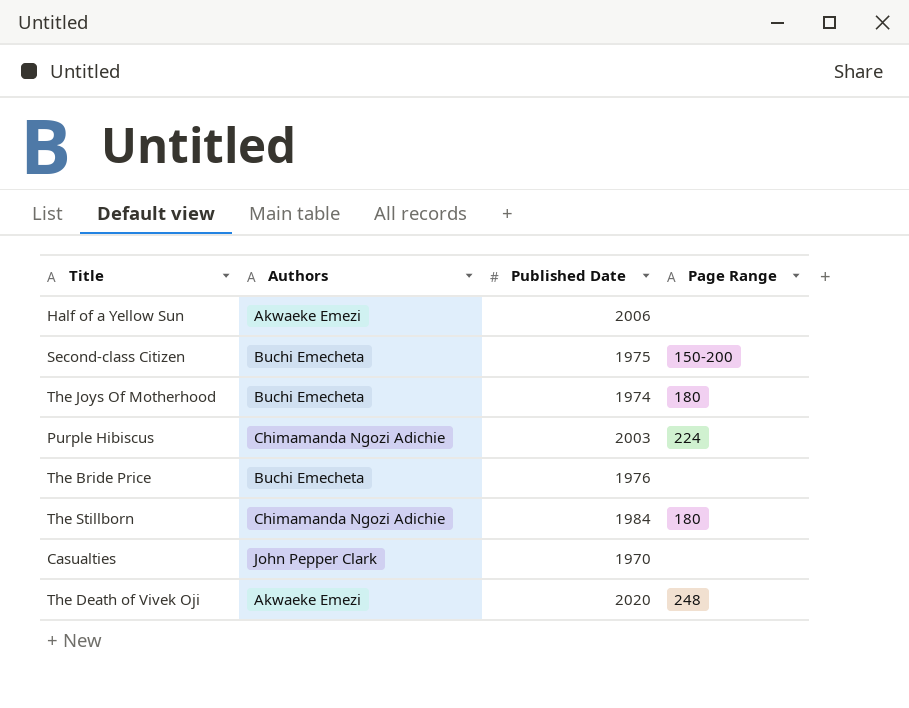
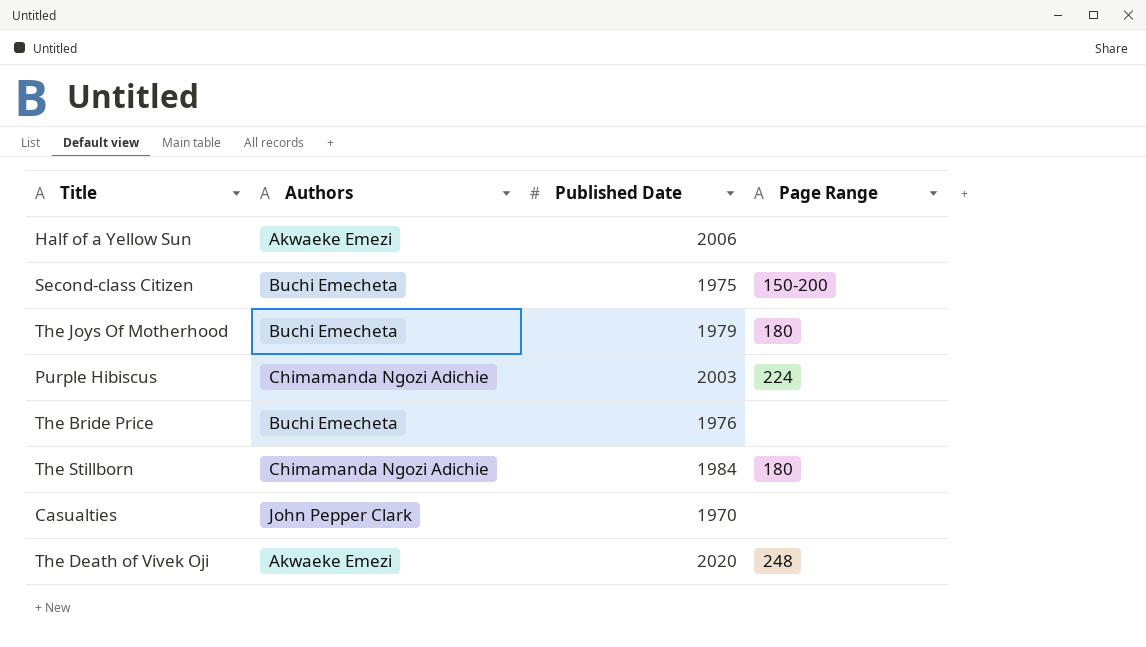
The Joys Of Motherhood | Published Date: 1974 -> 1979

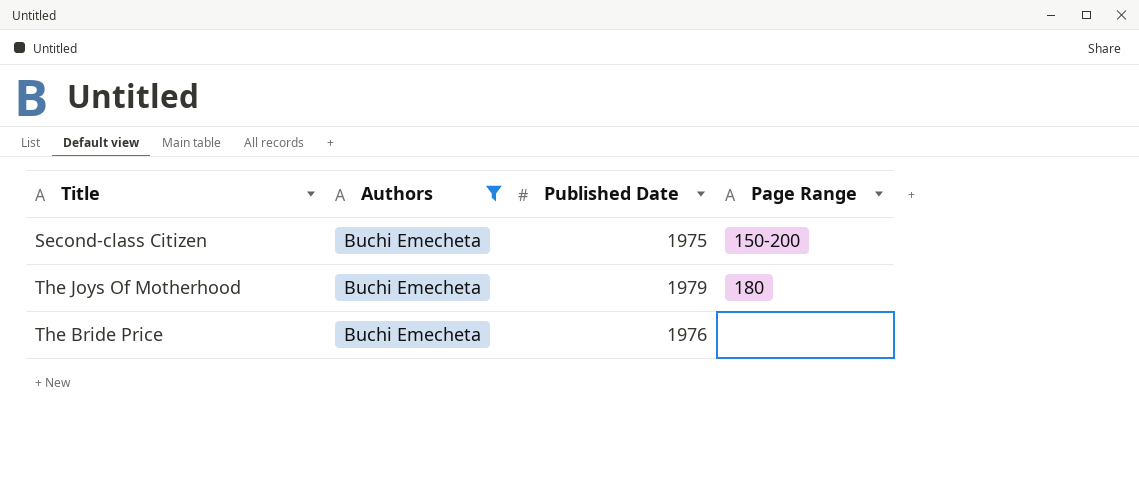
filter: none -> Authors = Buchi Emecheta

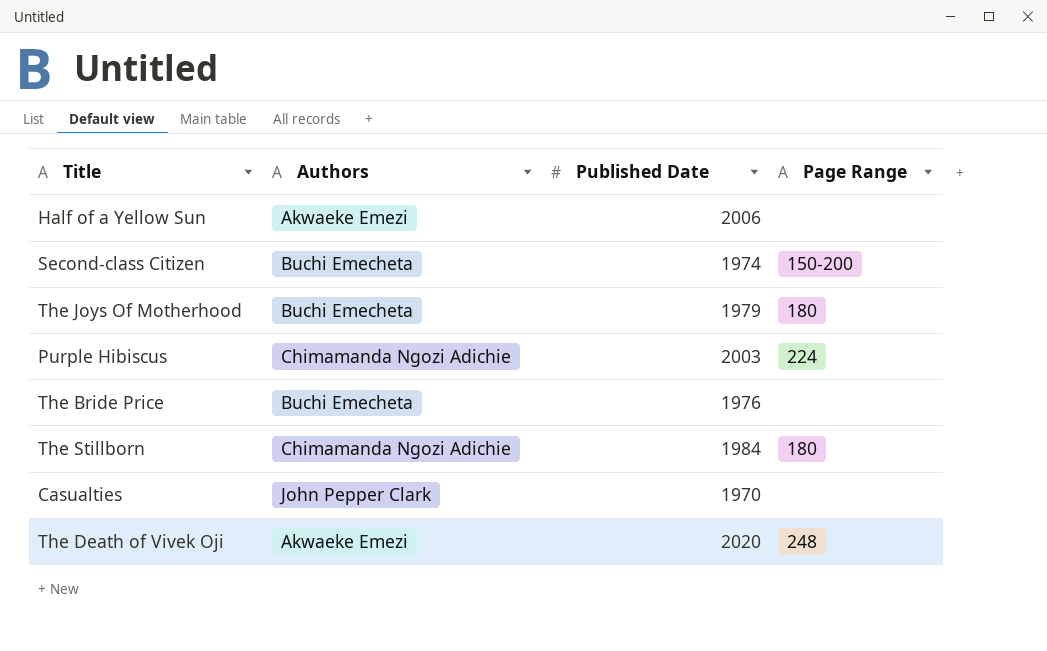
filter: Authors = Buchi Emecheta -> none
Second-class Citizen | Published Date: 1975 -> 1974

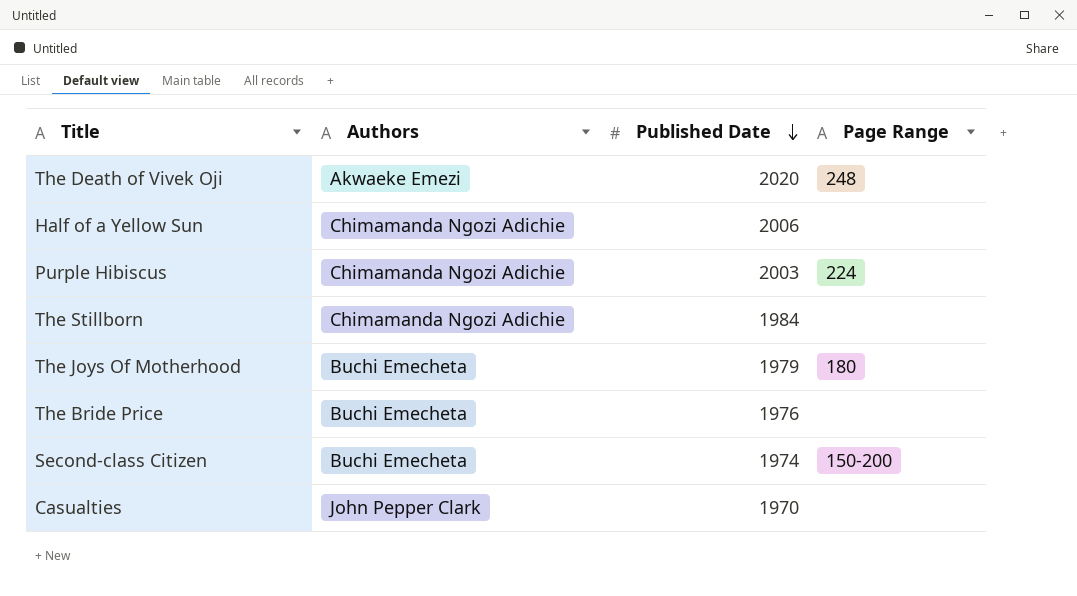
row order: none -> Published Date descending
Half of a Yellow Sun | Authors: Akwaeke Emezi -> Chimamanda Ngozi Adichie
The Stillborn | Page Range: 180 -> none

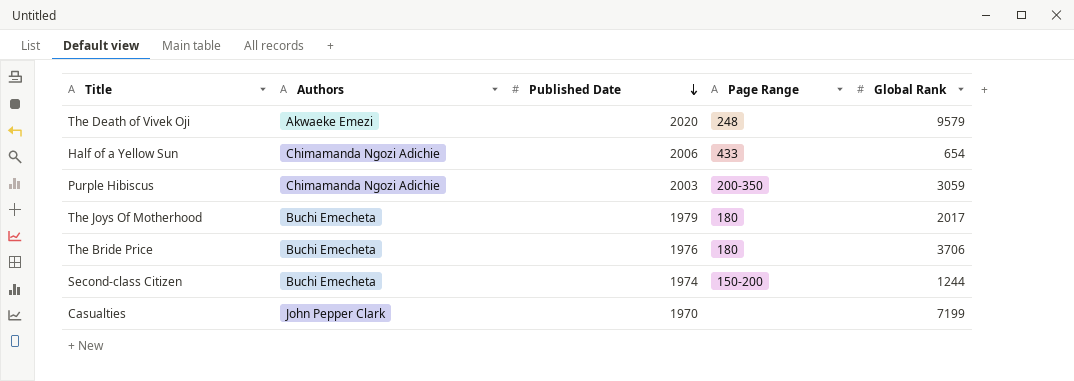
column Global Rank | position: none -> 5
row The Stillborn: Chimamanda Ngozi Adichie | 1984 | none -> none
Half of a Yellow Sun | Page Range: none -> 433
Purple Hibiscus | Page Range: 224 -> 200-350
The Bride Price | Page Range: none -> 180

